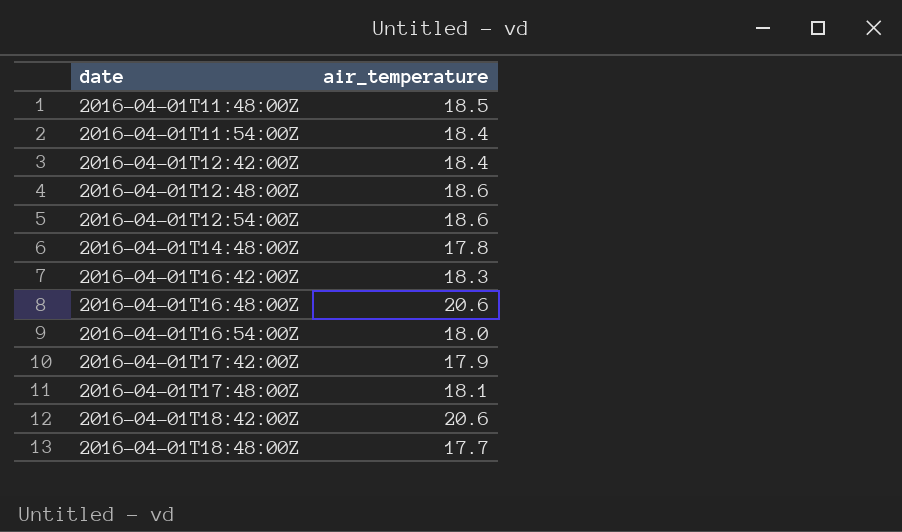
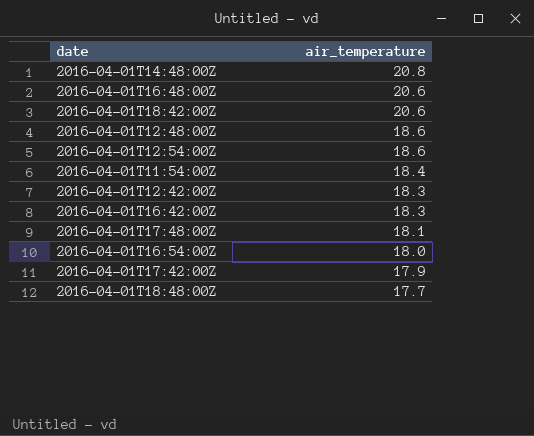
row order: date ascending -> air_temperature descending
row 2016-04-01T11:48:00Z: 18.5 -> none
2016-04-01T14:48:00Z | air_temperature: 17.8 -> 20.8
2016-04-01T12:42:00Z | air_temperature: 18.4 -> 18.3

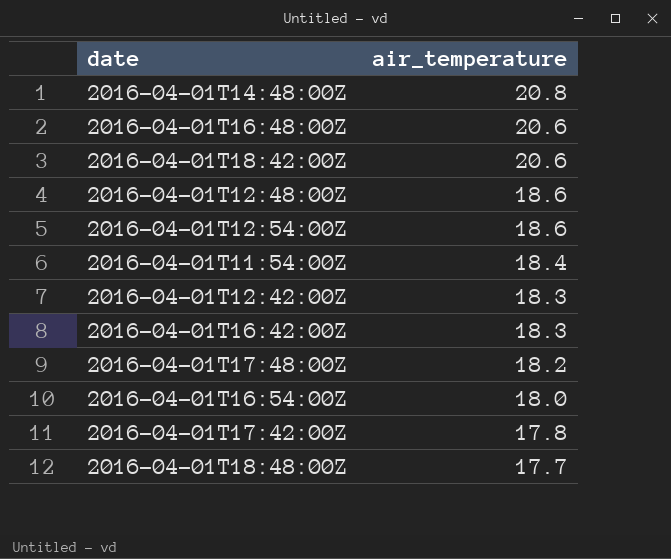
2016-04-01T17:48:00Z | air_temperature: 18.1 -> 18.2
2016-04-01T17:42:00Z | air_temperature: 17.9 -> 17.8

